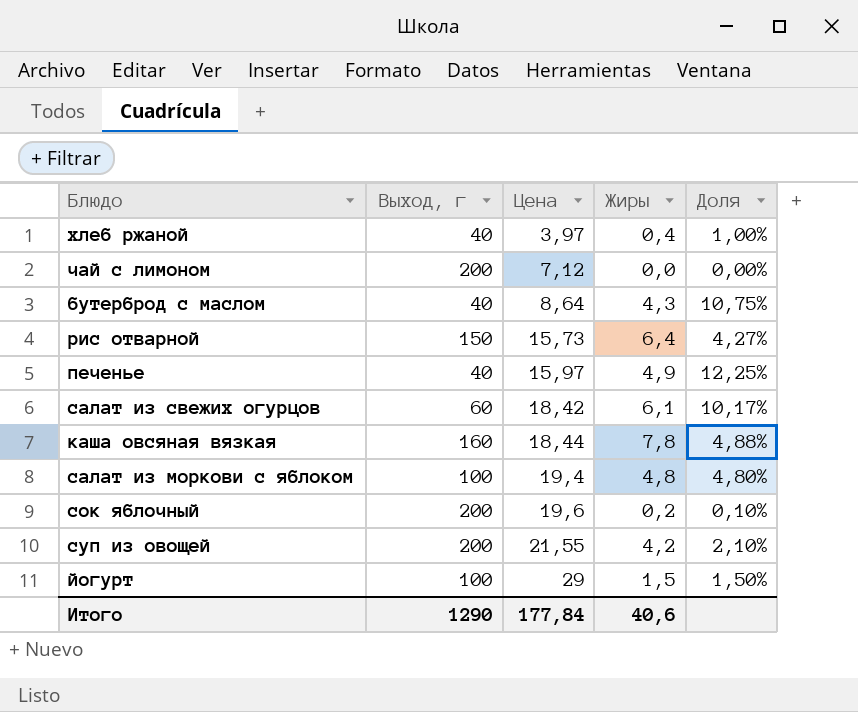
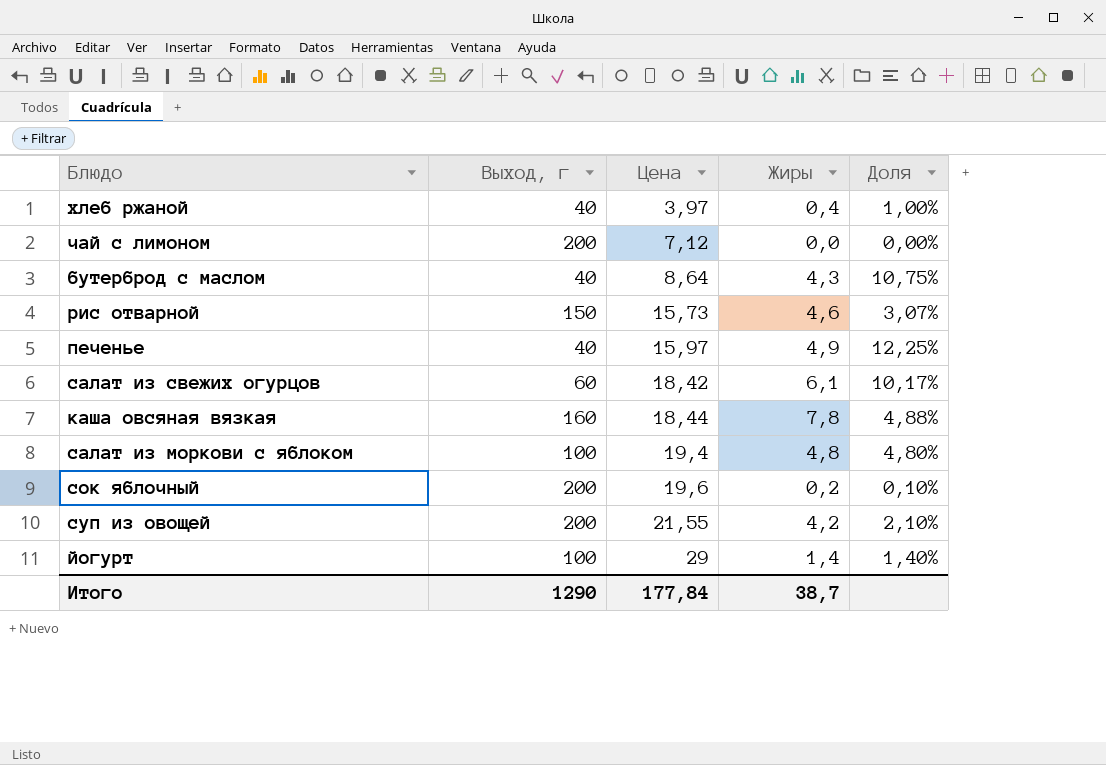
рис отварной | Жиры: 6,4 -> 4,6
рис отварной | Доля: 4,27% -> 3,07%
йогурт | Жиры: 1,5 -> 1,4
йогурт | Доля: 1,50% -> 1,40%
Итого | Жиры: 40,6 -> 38,7

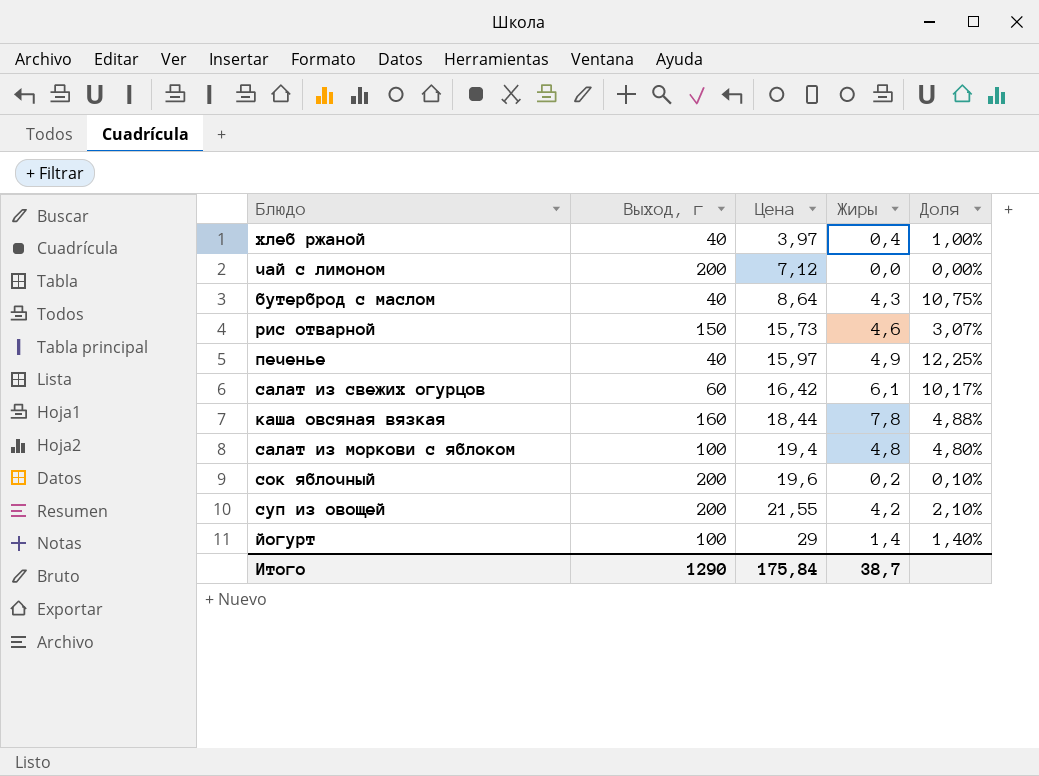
салат из свежих огурцов | Цена: 18,42 -> 16,42
Итого | Цена: 177,84 -> 175,84

